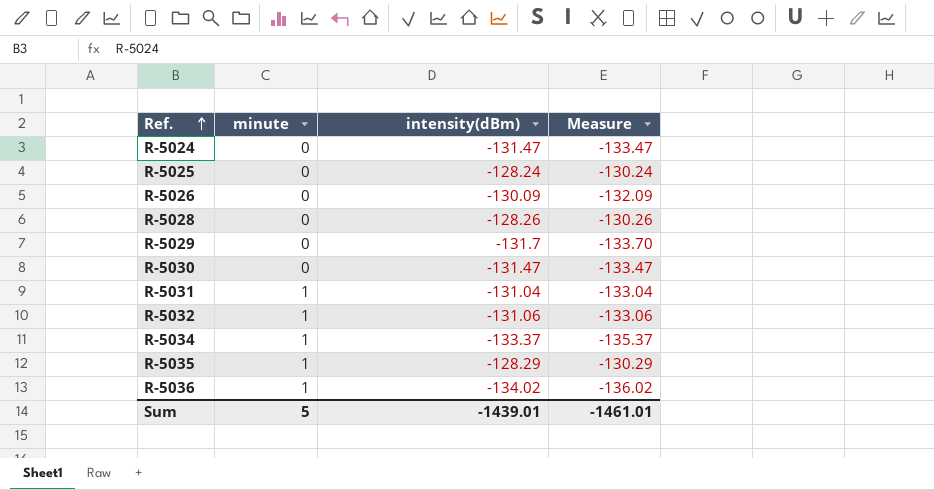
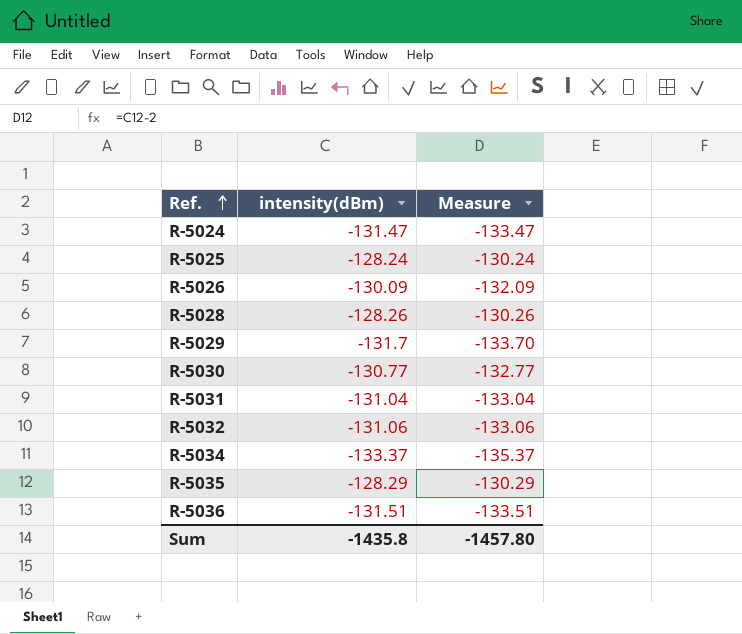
column minute | position: 2 -> none
R-5030 | intensity(dBm): -131.47 -> -130.77
R-5030 | Measure: -133.47 -> -132.77
R-5036 | intensity(dBm): -134.02 -> -131.51
R-5036 | Measure: -136.02 -> -133.51
Sum | intensity(dBm): -1439.01 -> -1435.8
Sum | Measure: -1461.01 -> -1457.80

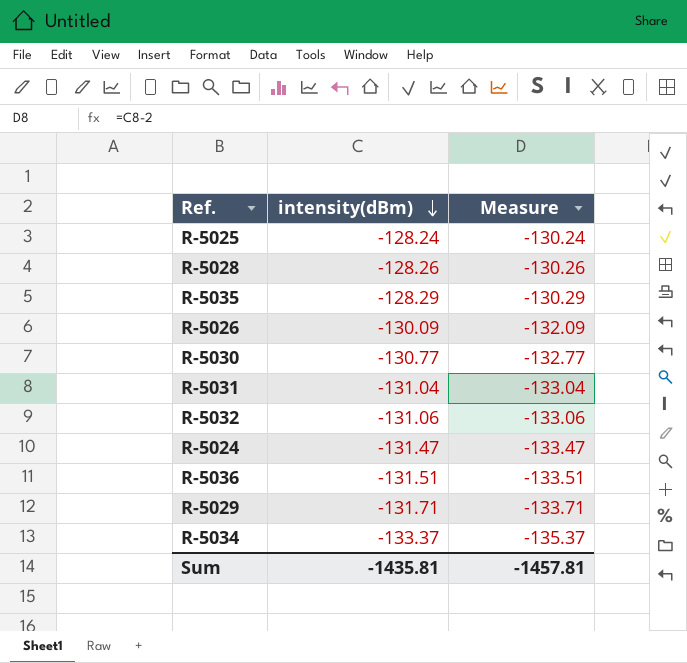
row order: Ref. ascending -> intensity(dBm) descending
R-5029 | intensity(dBm): -131.7 -> -131.71
R-5029 | Measure: -133.70 -> -133.71
Sum | intensity(dBm): -1435.8 -> -1435.81
Sum | Measure: -1457.80 -> -1457.81

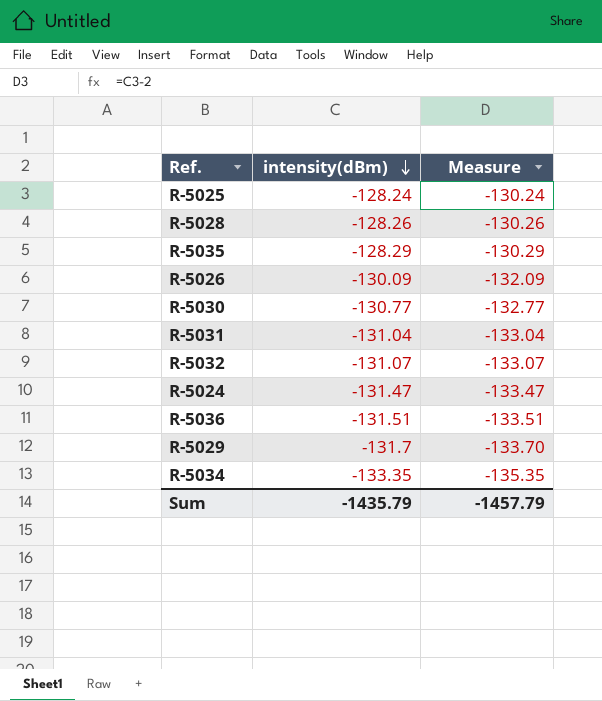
R-5032 | intensity(dBm): -131.06 -> -131.07
R-5032 | Measure: -133.06 -> -133.07
R-5029 | intensity(dBm): -131.71 -> -131.7
R-5029 | Measure: -133.71 -> -133.70
R-5034 | intensity(dBm): -133.37 -> -133.35
R-5034 | Measure: -135.37 -> -135.35
Sum | intensity(dBm): -1435.81 -> -1435.79
Sum | Measure: -1457.81 -> -1457.79

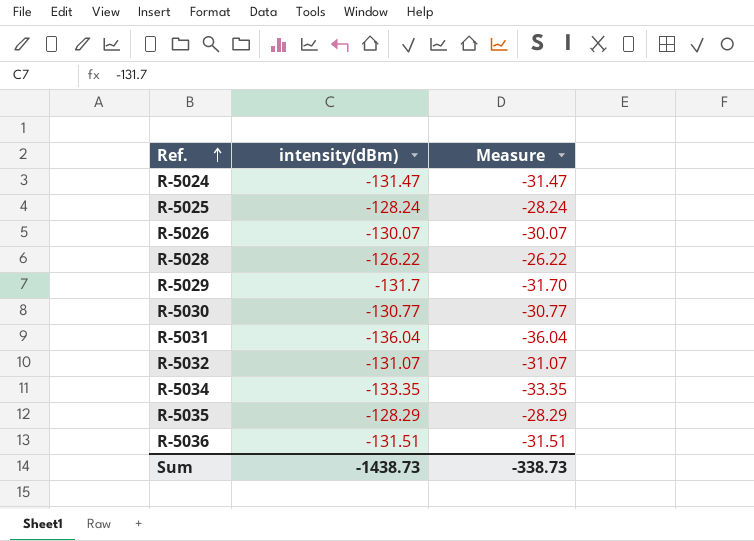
row order: intensity(dBm) descending -> Ref. ascending
column Measure | formula: [intensity(dBm)] - 2 -> [intensity(dBm)] + 100
R-5026 | intensity(dBm): -130.09 -> -130.07
R-5028 | intensity(dBm): -128.26 -> -126.22
R-5031 | intensity(dBm): -131.04 -> -136.04
Sum | intensity(dBm): -1435.79 -> -1438.73
Sum | Measure: -1457.79 -> -338.73

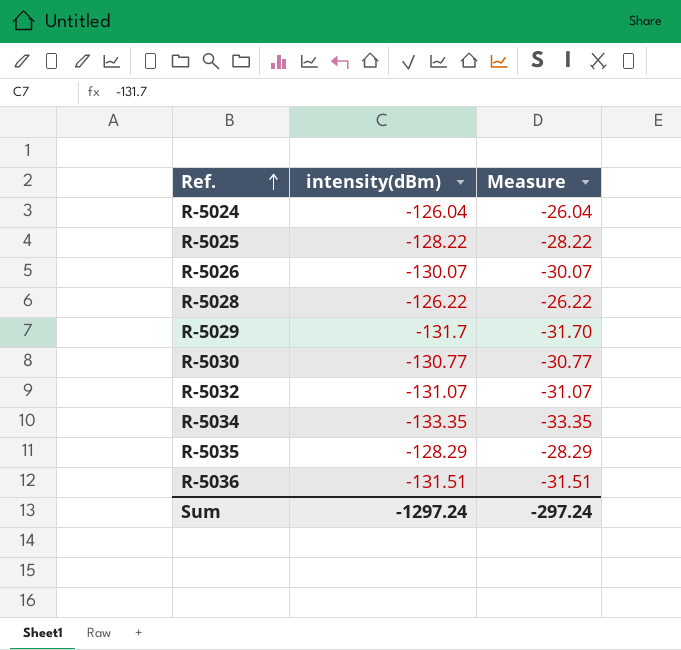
row R-5031: -136.04 | -36.04 -> none
R-5024 | intensity(dBm): -131.47 -> -126.04
R-5024 | Measure: -31.47 -> -26.04
R-5025 | intensity(dBm): -128.24 -> -128.22
R-5025 | Measure: -28.24 -> -28.22
Sum | intensity(dBm): -1438.73 -> -1297.24
Sum | Measure: -338.73 -> -297.24

